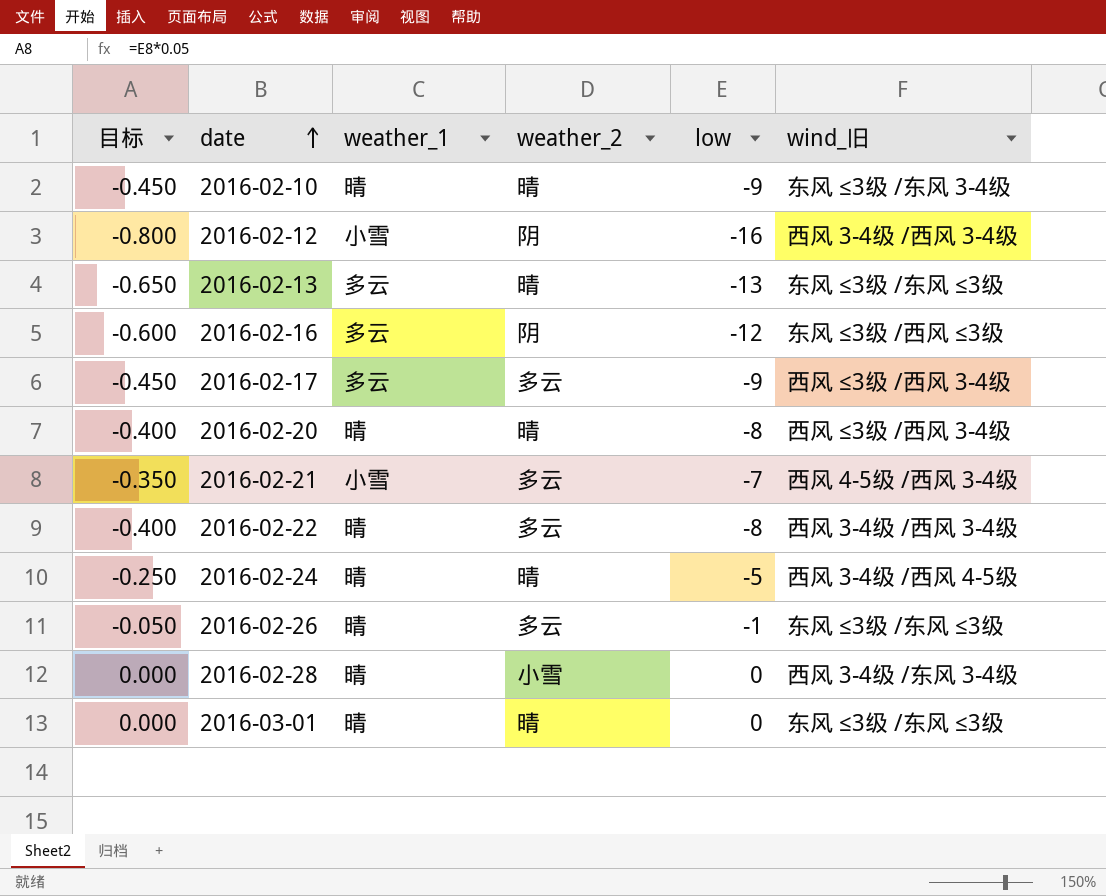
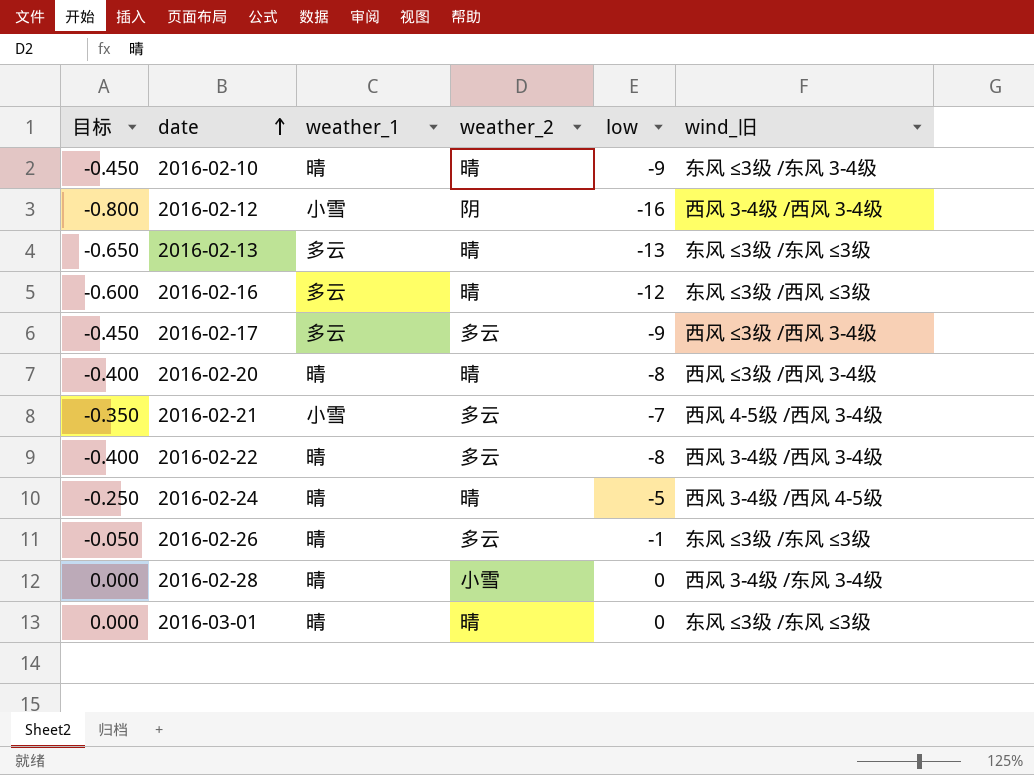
2016-02-16 | weather_2: 阴 -> 晴

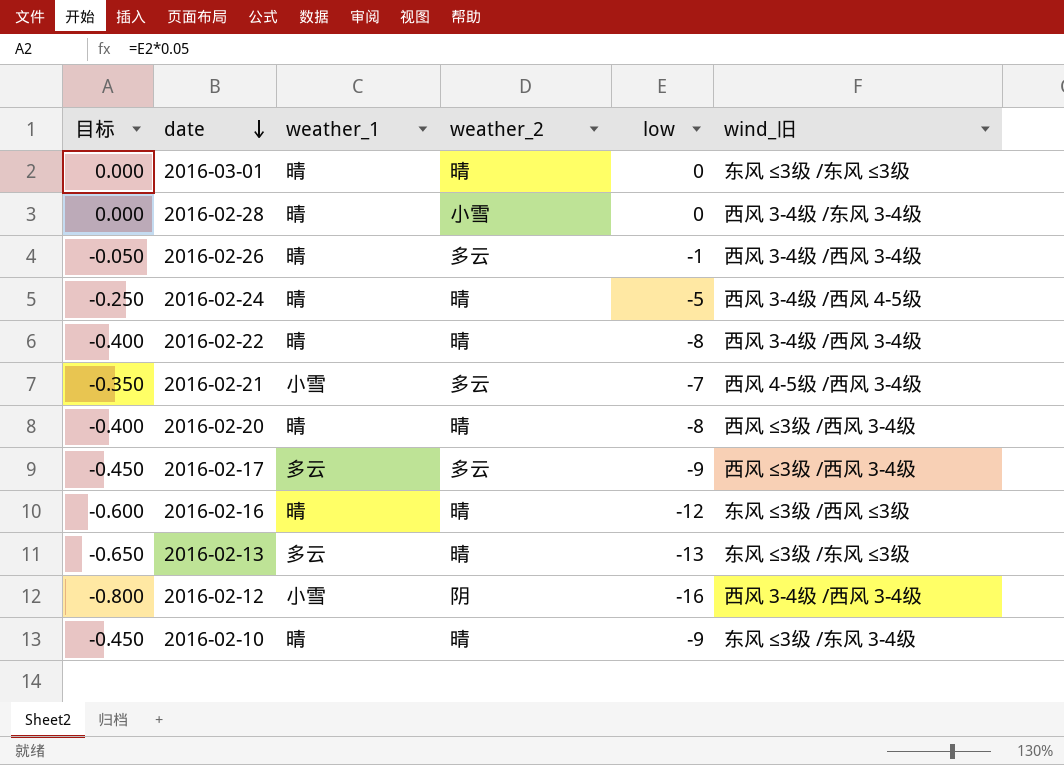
row order: date ascending -> date descending
2016-02-26 | wind_旧: 东风 ≤3级 /东风 ≤3级 -> 西风 3-4级 /西风 3-4级
2016-02-22 | weather_2: 多云 -> 晴
2016-02-16 | weather_1: 多云 -> 晴

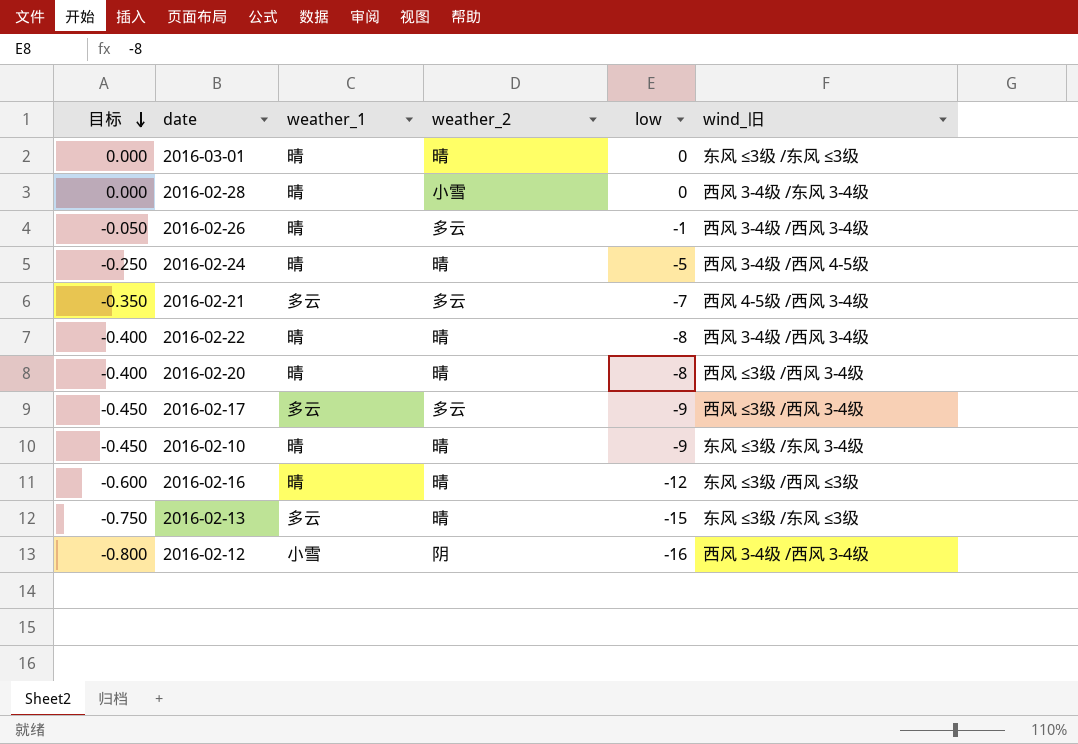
row order: date descending -> 目标 descending
2016-02-21 | weather_1: 小雪 -> 多云
2016-02-13 | 目标: -0.650 -> -0.750
2016-02-13 | low: -13 -> -15

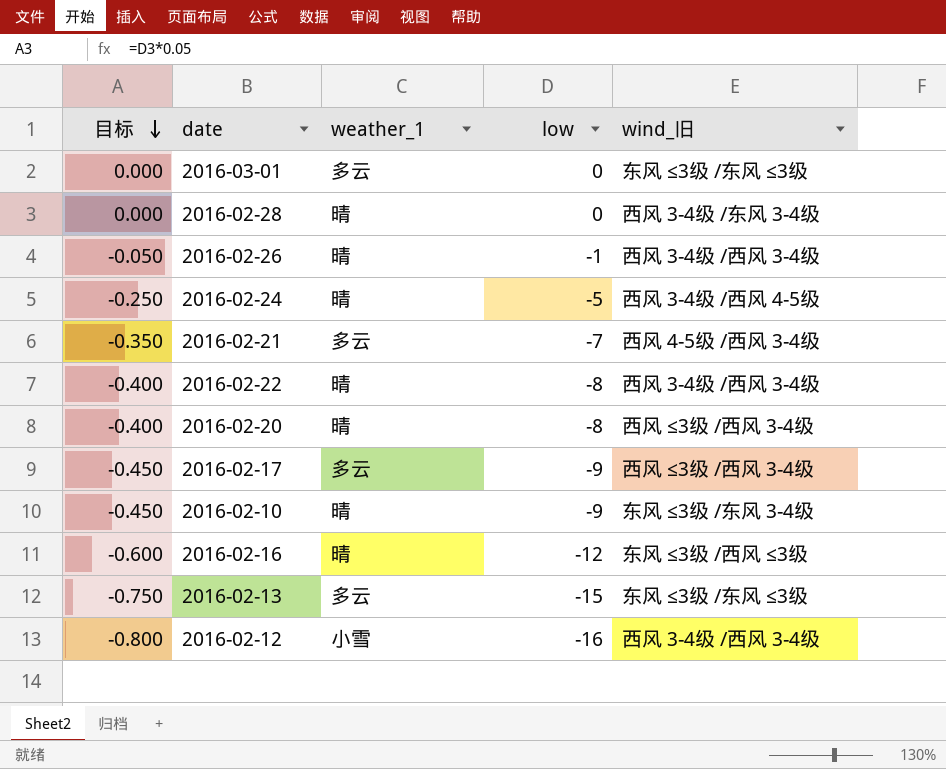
column weather_2 | position: 4 -> none
2016-03-01 | weather_1: 晴 -> 多云

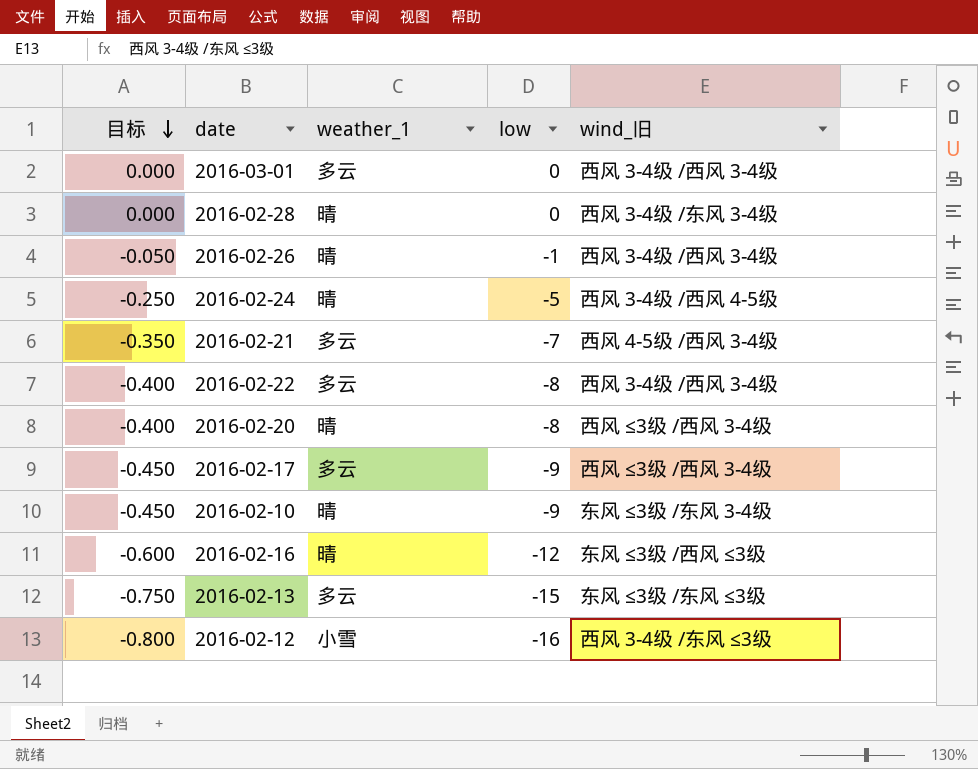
2016-03-01 | wind_旧: 东风 ≤3级 /东风 ≤3级 -> 西风 3-4级 /西风 3-4级
2016-02-22 | weather_1: 晴 -> 多云
2016-02-12 | wind_旧: 西风 3-4级 /西风 3-4级 -> 西风 3-4级 /东风 ≤3级

